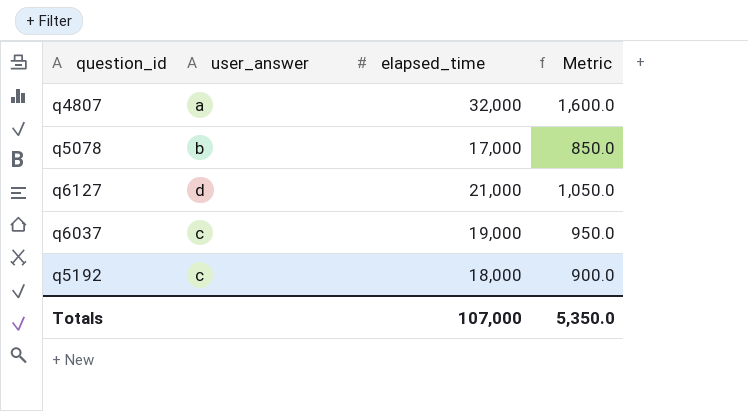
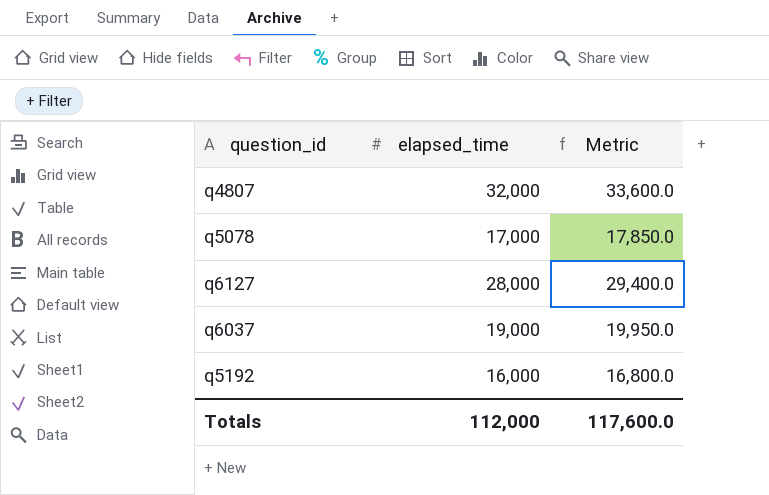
column user_answer | position: 2 -> none
column Metric | formula: [elapsed_time] * 0.05 -> [elapsed_time] * 1.05
q6127 | elapsed_time: 21,000 -> 28,000
q5192 | elapsed_time: 18,000 -> 16,000
Totals | elapsed_time: 107,000 -> 112,000
Totals | Metric: 5,350.0 -> 117,600.0

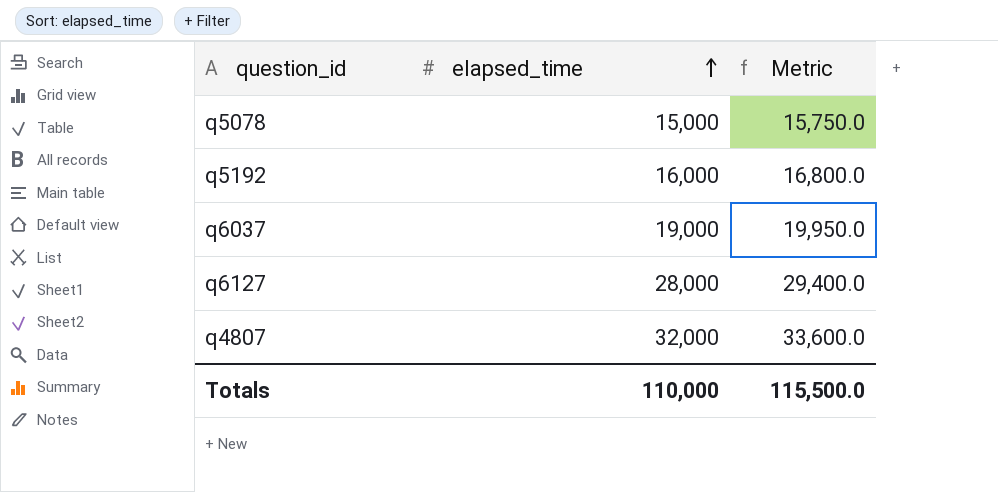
row order: none -> elapsed_time ascending
q5078 | elapsed_time: 17,000 -> 15,000
q5078 | Metric: 17,850.0 -> 15,750.0
Totals | elapsed_time: 112,000 -> 110,000
Totals | Metric: 117,600.0 -> 115,500.0

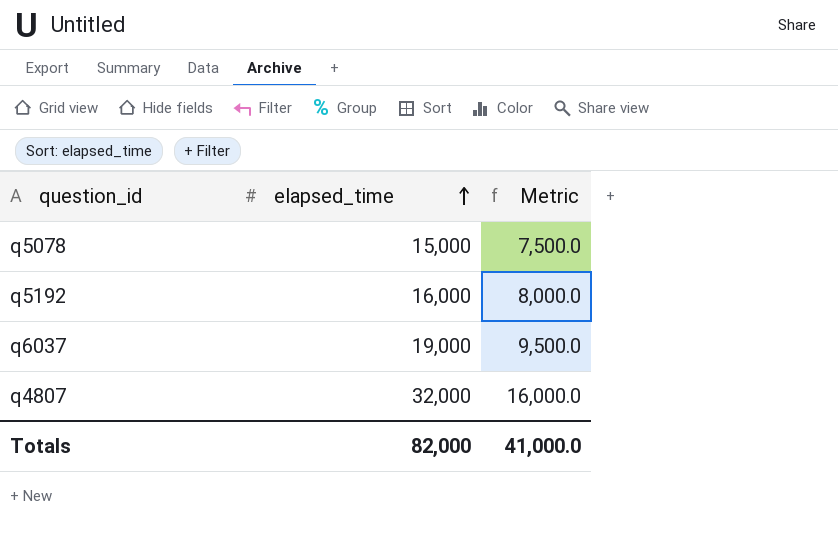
column Metric | formula: [elapsed_time] * 1.05 -> [elapsed_time] * 0.5
row q6127: 28,000 | 29,400.0 -> none
Totals | elapsed_time: 110,000 -> 82,000
Totals | Metric: 115,500.0 -> 41,000.0

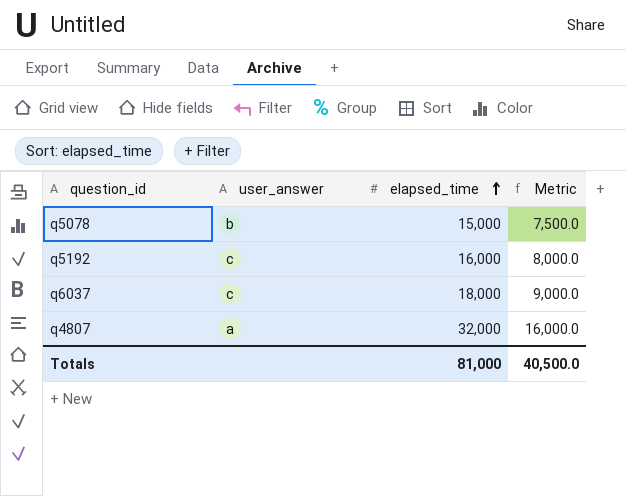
column user_answer | position: none -> 2
q6037 | elapsed_time: 19,000 -> 18,000
q6037 | Metric: 9,500.0 -> 9,000.0
Totals | elapsed_time: 82,000 -> 81,000
Totals | Metric: 41,000.0 -> 40,500.0

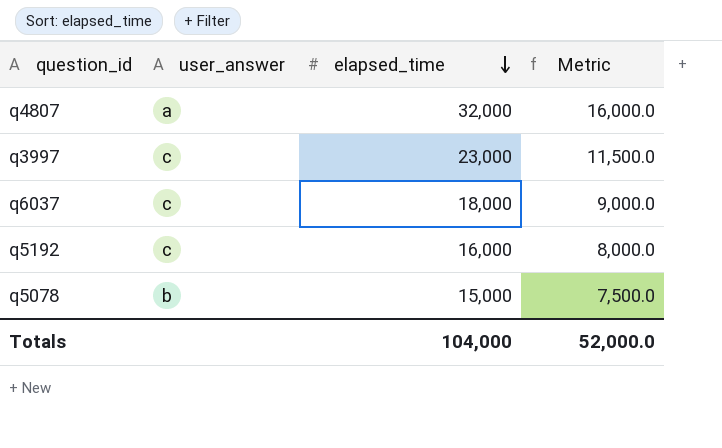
row order: elapsed_time ascending -> elapsed_time descending
row q3997: none -> c | 23,000 | 11,500.0
Totals | elapsed_time: 81,000 -> 104,000
Totals | Metric: 40,500.0 -> 52,000.0

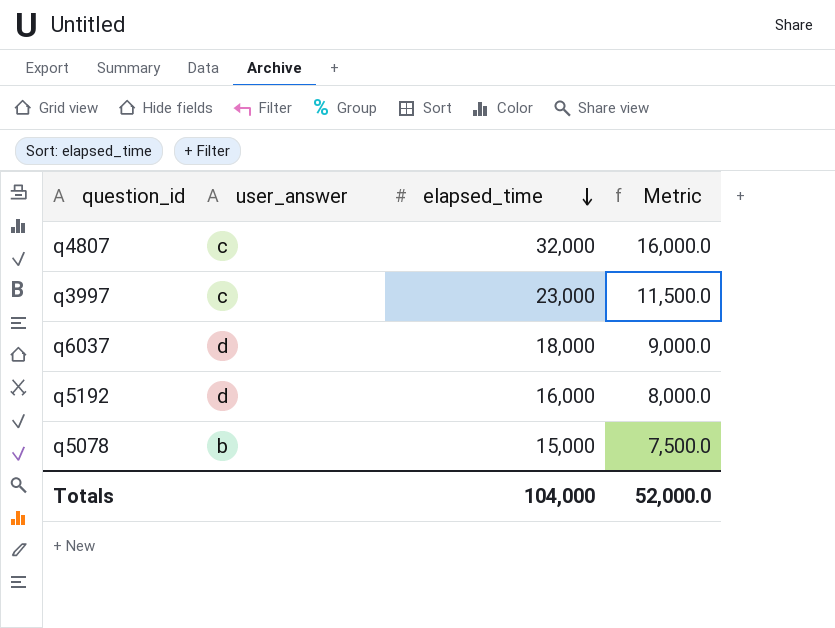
q4807 | user_answer: a -> c
q6037 | user_answer: c -> d
q5192 | user_answer: c -> d

